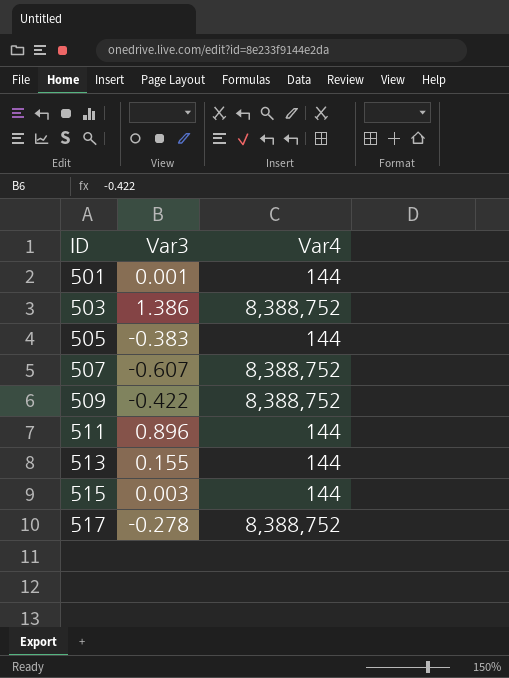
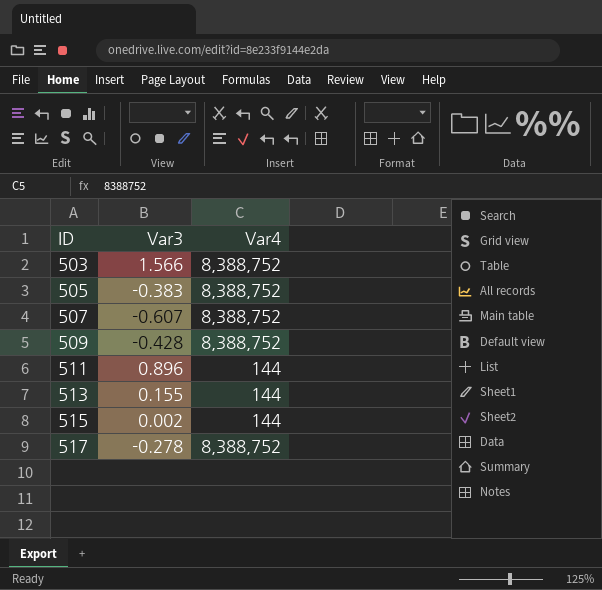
row 501: 0.001 | 144 -> none
503 | Var3: 1.386 -> 1.566
505 | Var4: 144 -> 8,388,752
509 | Var3: -0.422 -> -0.428
515 | Var3: 0.003 -> 0.002

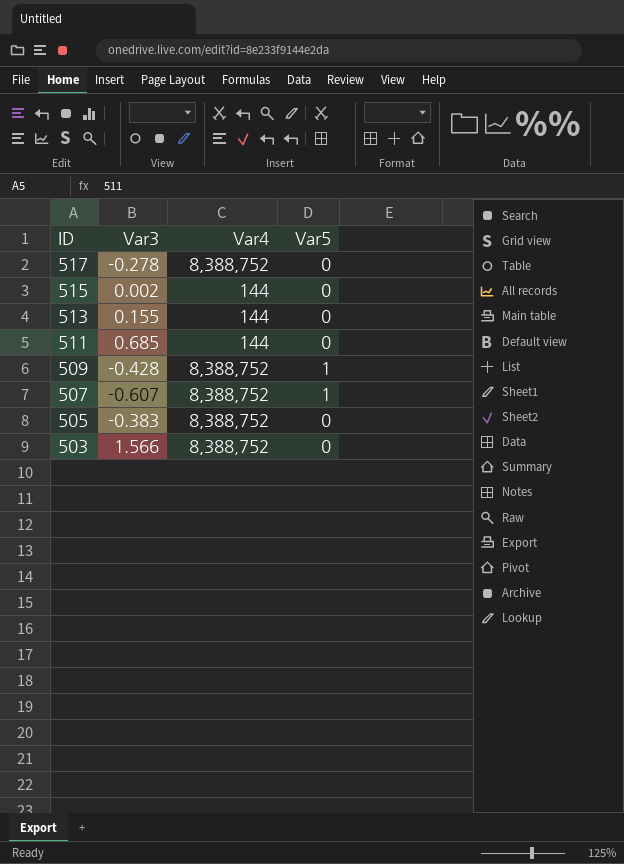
row order: ID ascending -> ID descending
column Var5 | position: none -> 4
511 | Var3: 0.896 -> 0.685

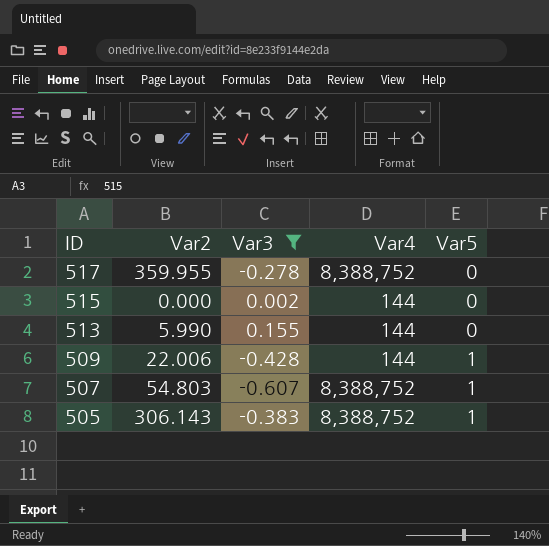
filter: none -> Var3 <= 0.155
column Var2 | position: none -> 2
509 | Var4: 8,388,752 -> 144
505 | Var5: 0 -> 1

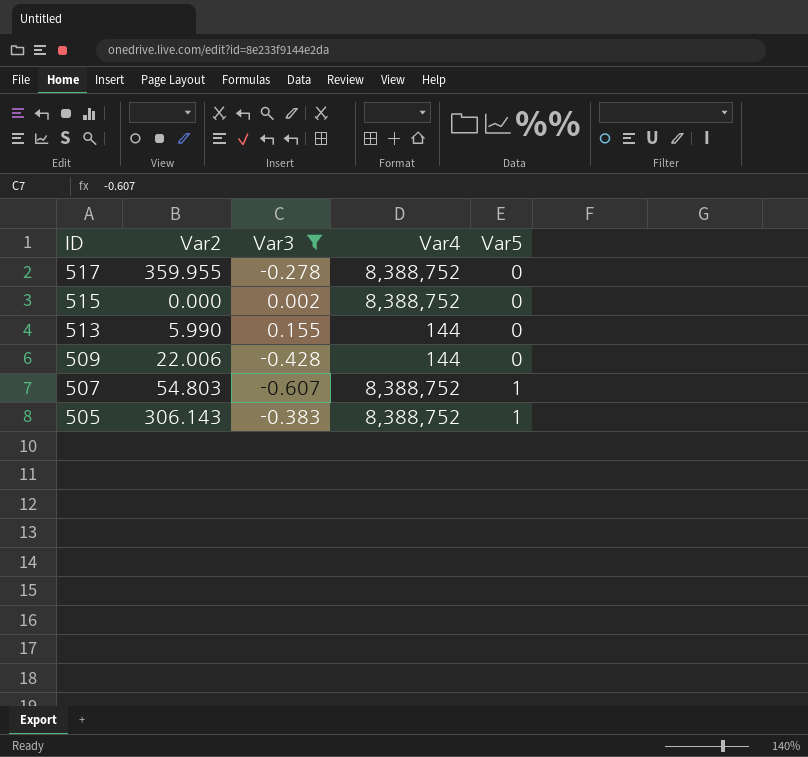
515 | Var4: 144 -> 8,388,752
509 | Var5: 1 -> 0

